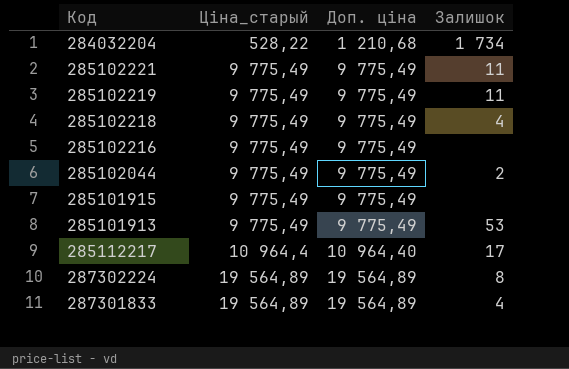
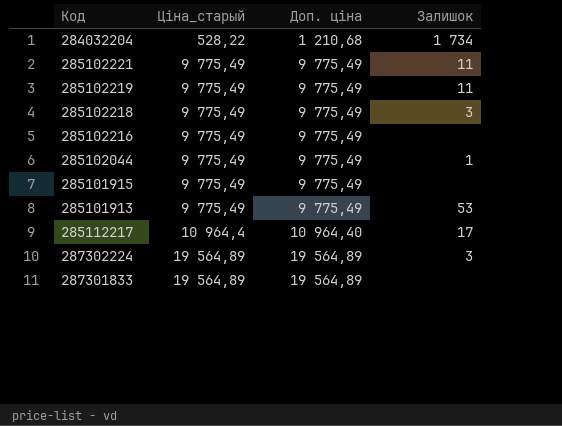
285102218 | Залишок: 4 -> 3
285102044 | Залишок: 2 -> 1
287302224 | Залишок: 8 -> 3
287301833 | Залишок: 4 -> none

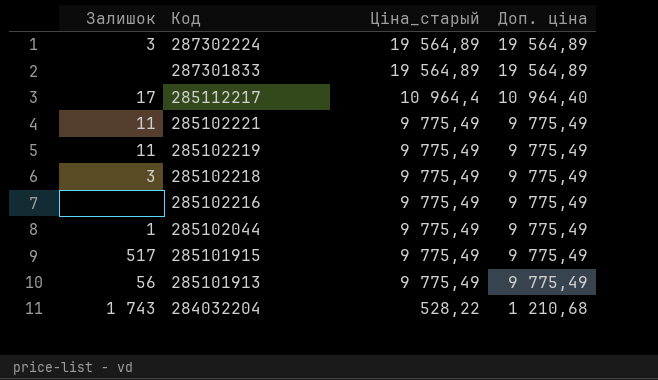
row order: Ціна_старый ascending -> Код descending
column Залишок | position: 4 -> 1
285101915 | Залишок: none -> 517
285101913 | Залишок: 53 -> 56
284032204 | Залишок: 1 734 -> 1 743

